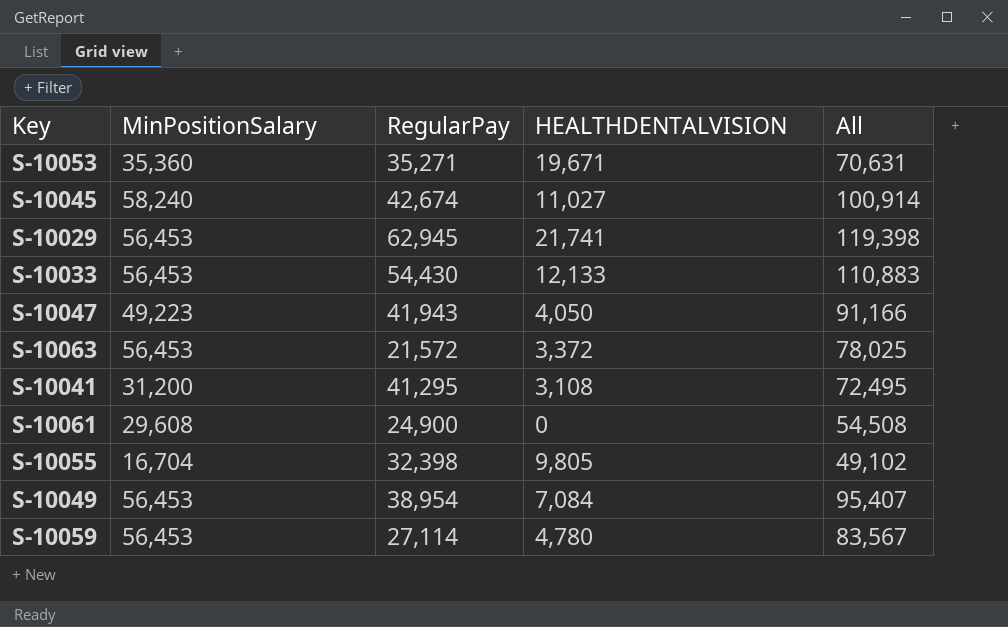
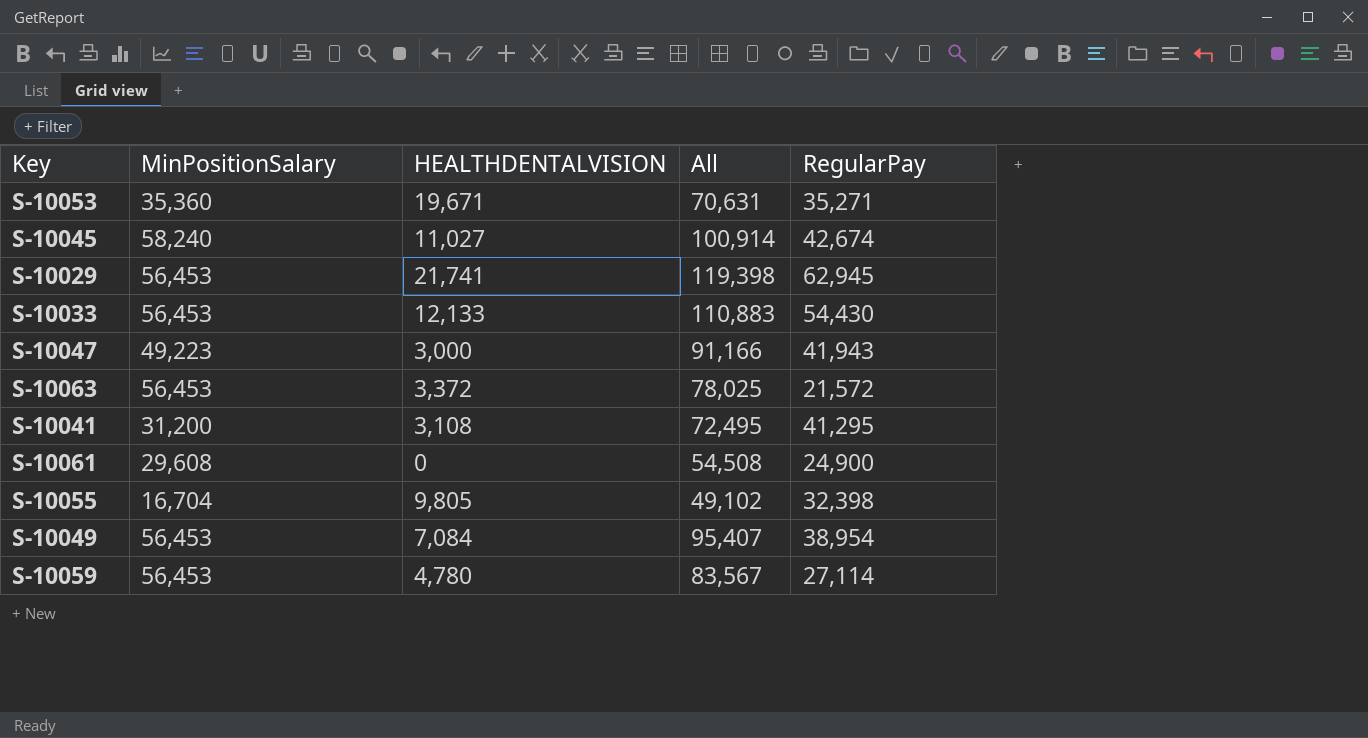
column RegularPay | position: 3 -> 5
S-10047 | HEALTHDENTALVISION: 4,050 -> 3,000

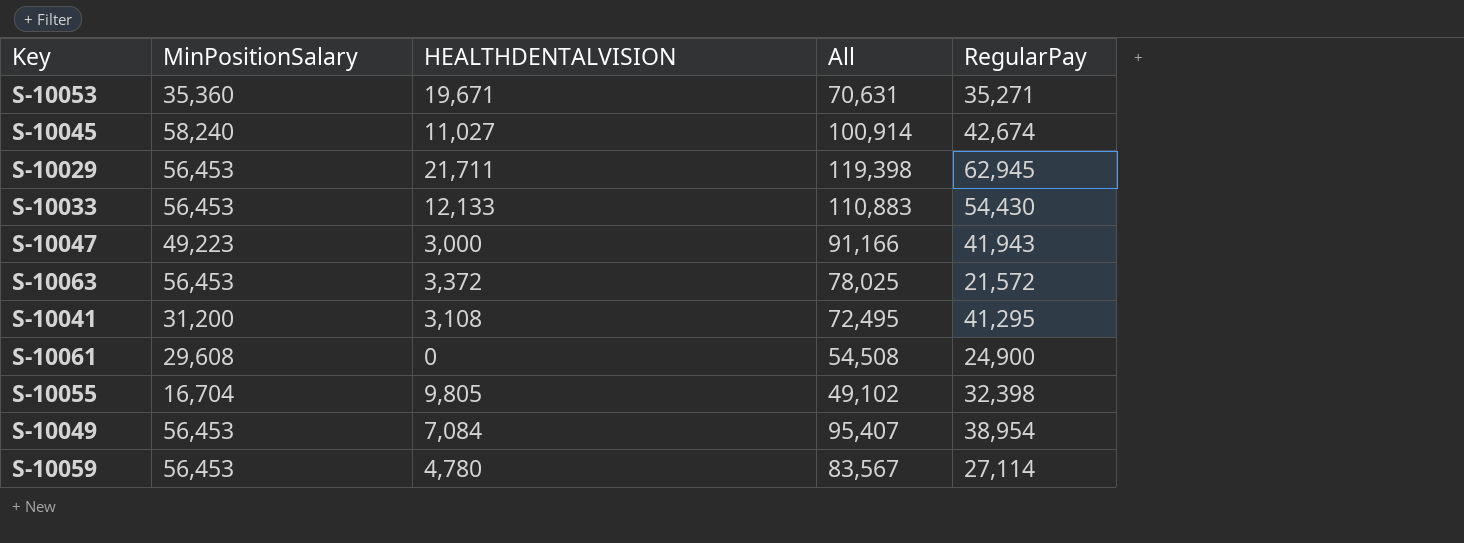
S-10029 | HEALTHDENTALVISION: 21,741 -> 21,711

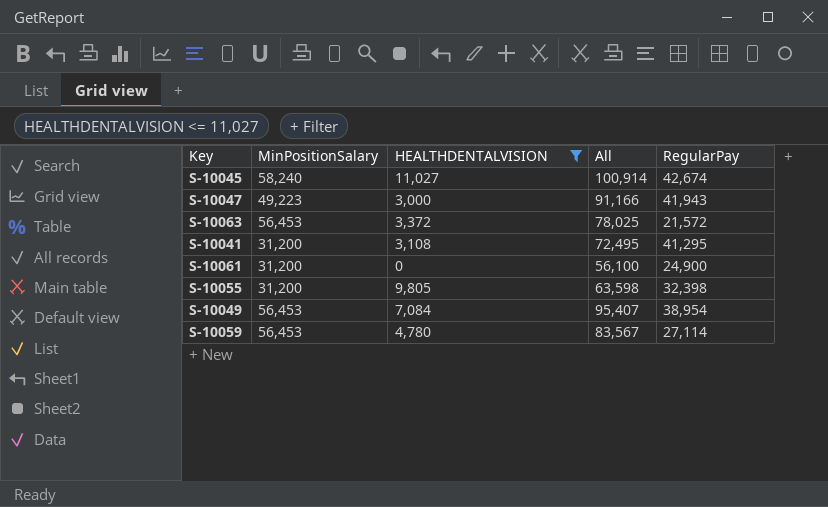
filter: none -> HEALTHDENTALVISION <= 11,027
S-10061 | MinPositionSalary: 29,608 -> 31,200
S-10061 | All: 54,508 -> 56,100
S-10055 | MinPositionSalary: 16,704 -> 31,200
S-10055 | All: 49,102 -> 63,598

